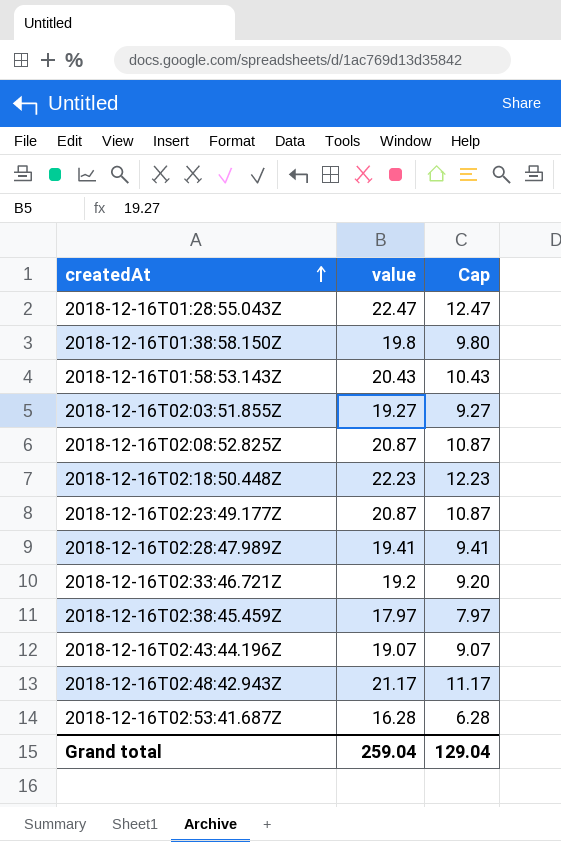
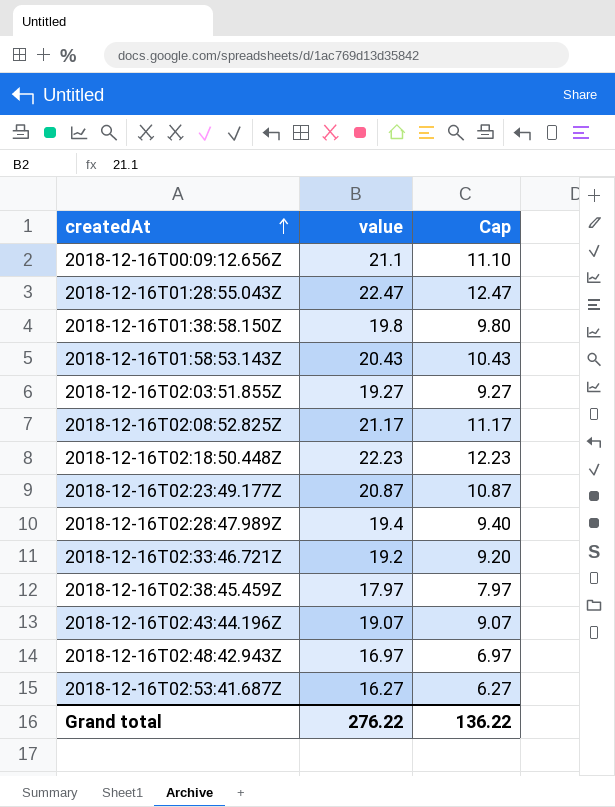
row 2018-12-16T00:09:12.656Z: none -> 21.1 | 11.10
2018-12-16T02:08:52.825Z | value: 20.87 -> 21.17
2018-12-16T02:08:52.825Z | Cap: 10.87 -> 11.17
2018-12-16T02:28:47.989Z | value: 19.41 -> 19.4
2018-12-16T02:28:47.989Z | Cap: 9.41 -> 9.40
2018-12-16T02:48:42.943Z | value: 21.17 -> 16.97
2018-12-16T02:48:42.943Z | Cap: 11.17 -> 6.97
2018-12-16T02:53:41.687Z | value: 16.28 -> 16.27
2018-12-16T02:53:41.687Z | Cap: 6.28 -> 6.27
Grand total | value: 259.04 -> 276.22
Grand total | Cap: 129.04 -> 136.22

